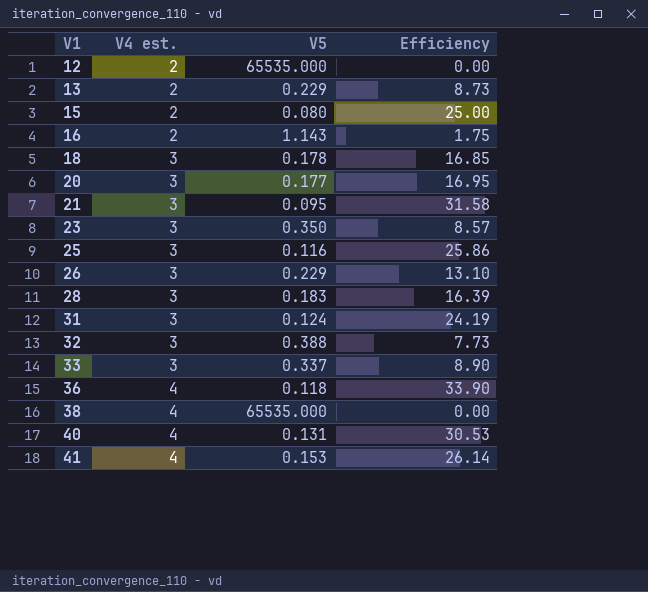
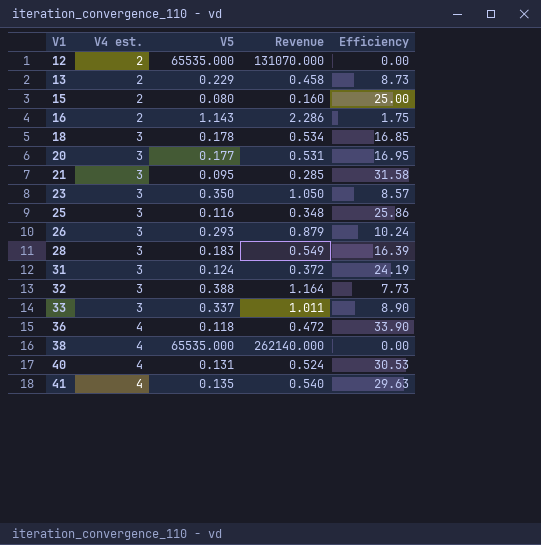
column Revenue | formula: none -> [V4 est.] * [V5]
26 | V5: 0.229 -> 0.293
26 | Efficiency: 13.10 -> 10.24
41 | V5: 0.153 -> 0.135
41 | Efficiency: 26.14 -> 29.63

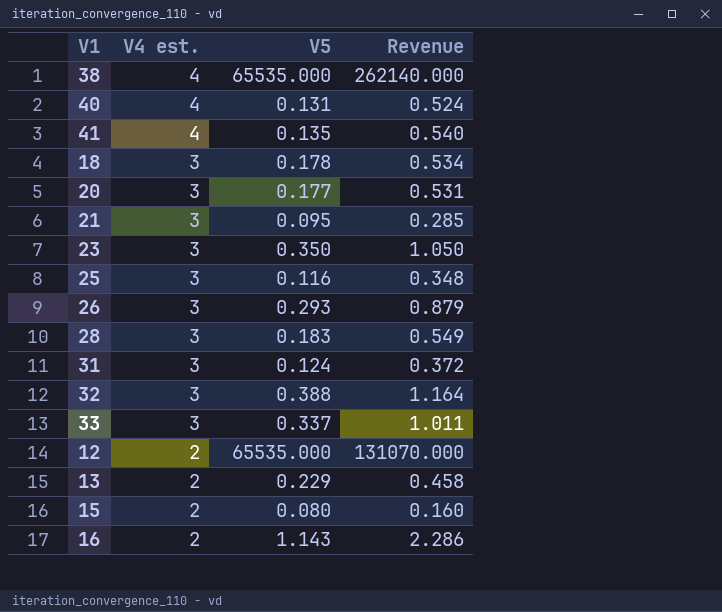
row order: V1 ascending -> V4 est. descending
column Efficiency | formula: [V4 est.] / [V5] -> none
row 36: 4 | 0.118 | 0.472 | 33.90 -> none

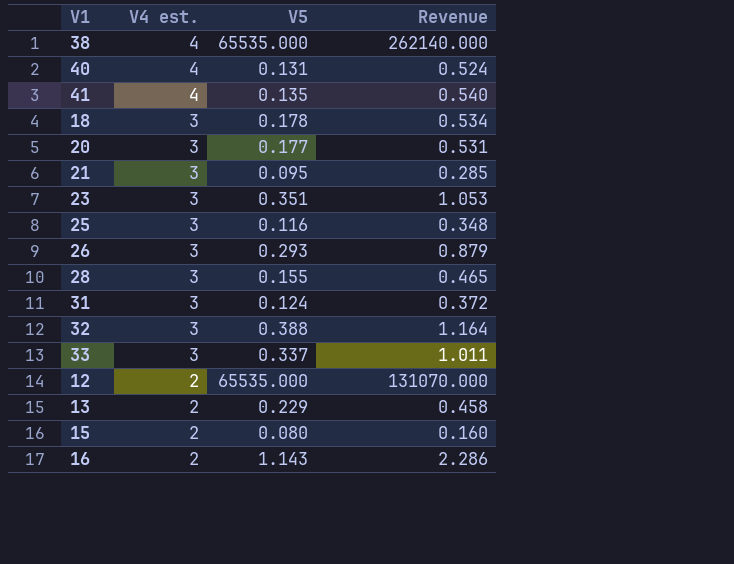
23 | V5: 0.350 -> 0.351
23 | Revenue: 1.050 -> 1.053
28 | V5: 0.183 -> 0.155
28 | Revenue: 0.549 -> 0.465

